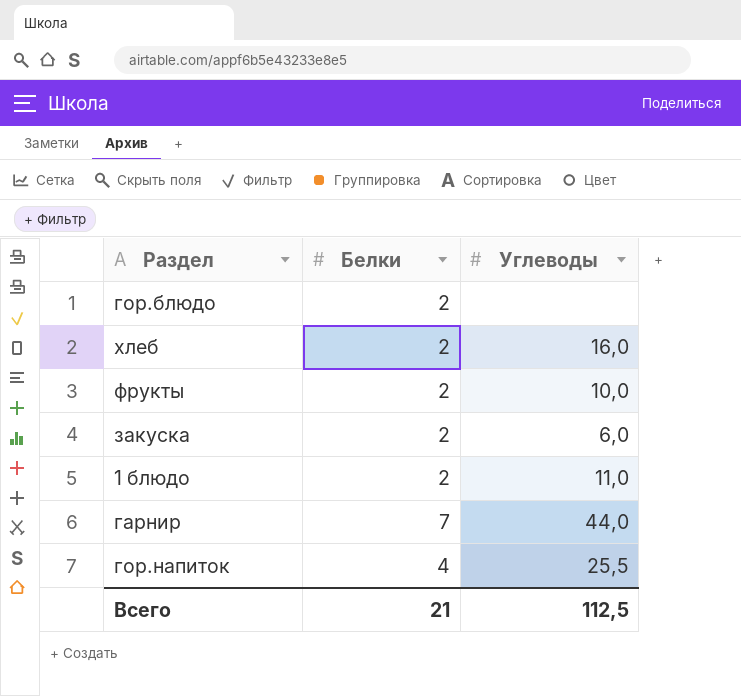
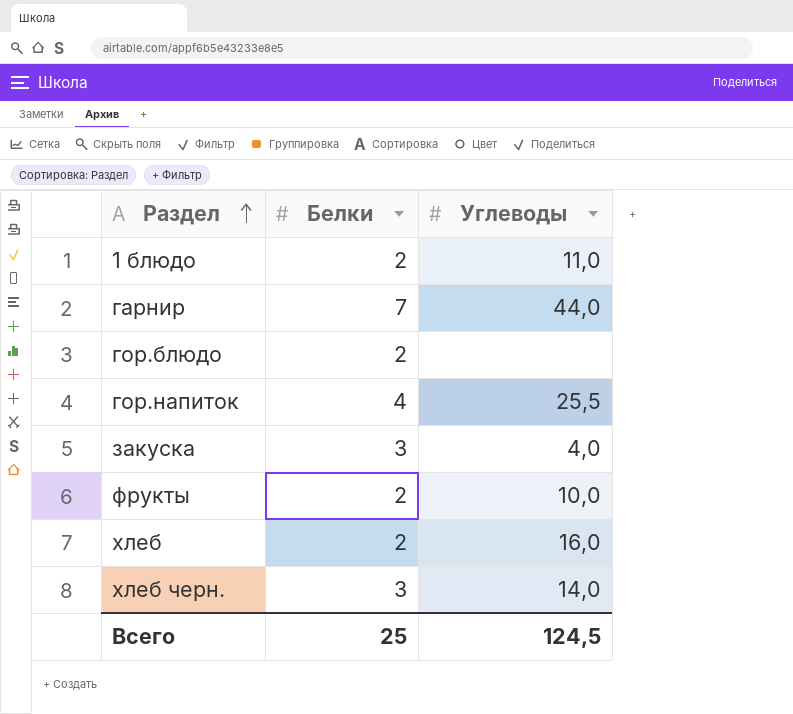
row order: none -> Раздел ascending
закуска | Белки: 2 -> 3
закуска | Углеводы: 6,0 -> 4,0
row хлеб черн.: none -> 3 | 14,0
Всего | Белки: 21 -> 25
Всего | Углеводы: 112,5 -> 124,5

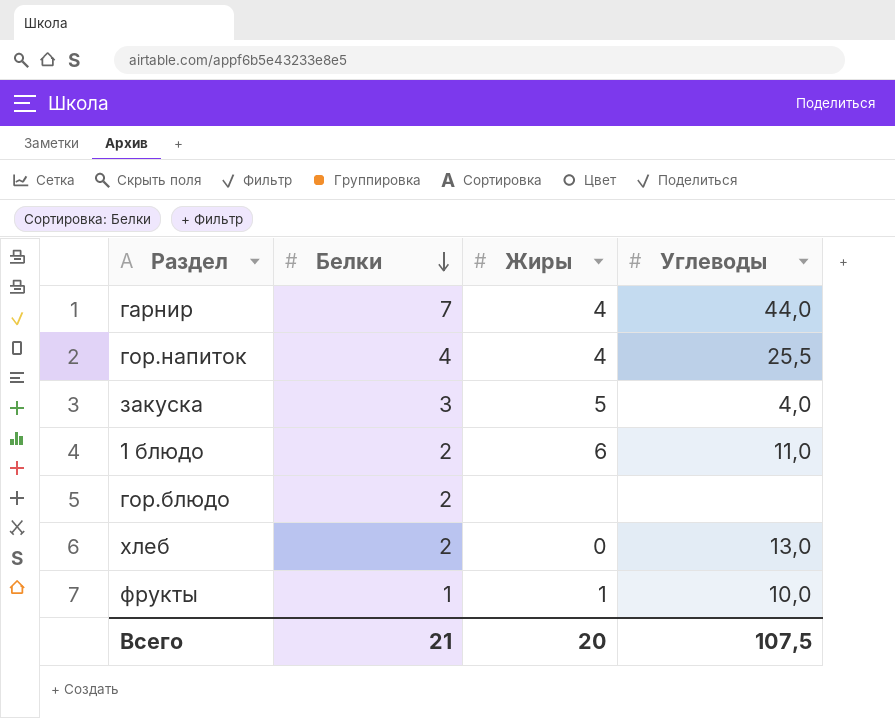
row order: Раздел ascending -> Белки descending
column Жиры | position: none -> 3
row хлеб черн.: 3 | 14,0 -> none
хлеб | Углеводы: 16,0 -> 13,0
фрукты | Белки: 2 -> 1
Всего | Белки: 25 -> 21
Всего | Углеводы: 124,5 -> 107,5

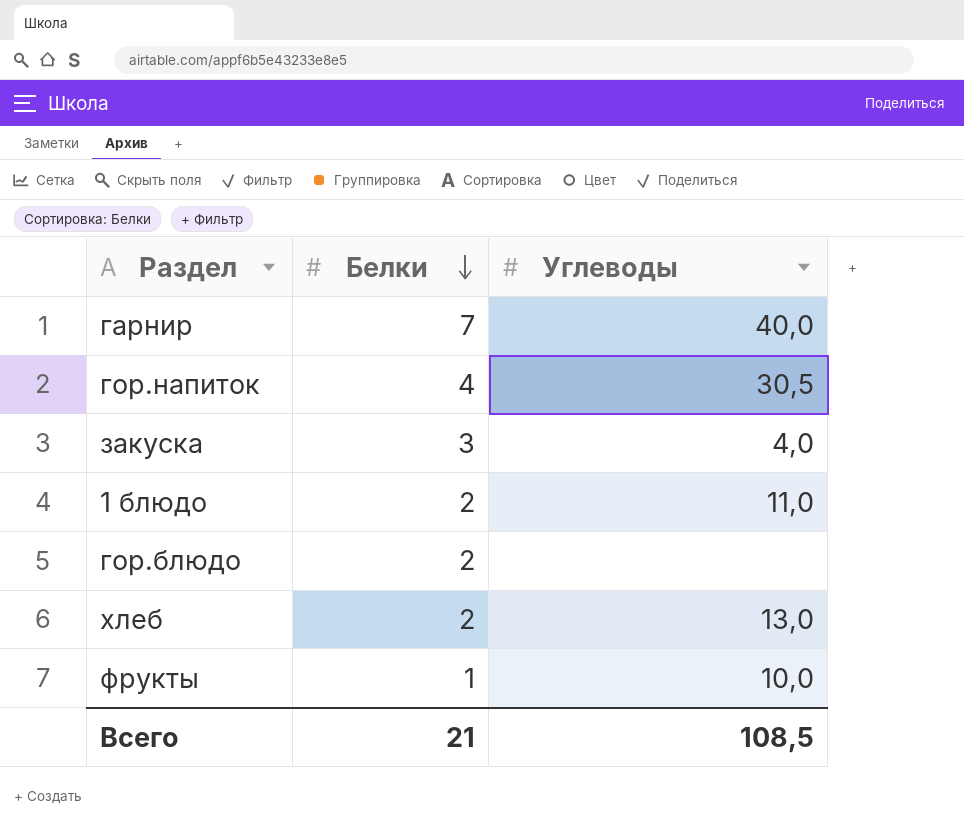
column Жиры | position: 3 -> none
гарнир | Углеводы: 44,0 -> 40,0
гор.напиток | Углеводы: 25,5 -> 30,5
Всего | Углеводы: 107,5 -> 108,5

